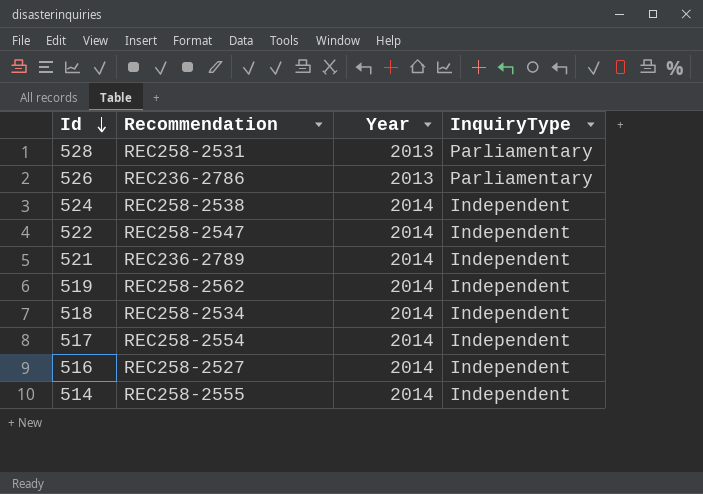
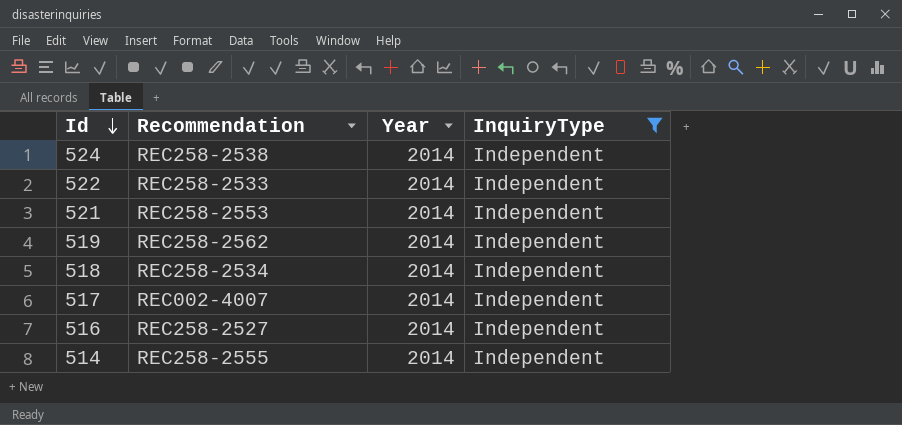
filter: none -> InquiryType = Independent
522 | Recommendation: REC258-2547 -> REC258-2533
521 | Recommendation: REC236-2789 -> REC258-2553
517 | Recommendation: REC258-2554 -> REC002-4007

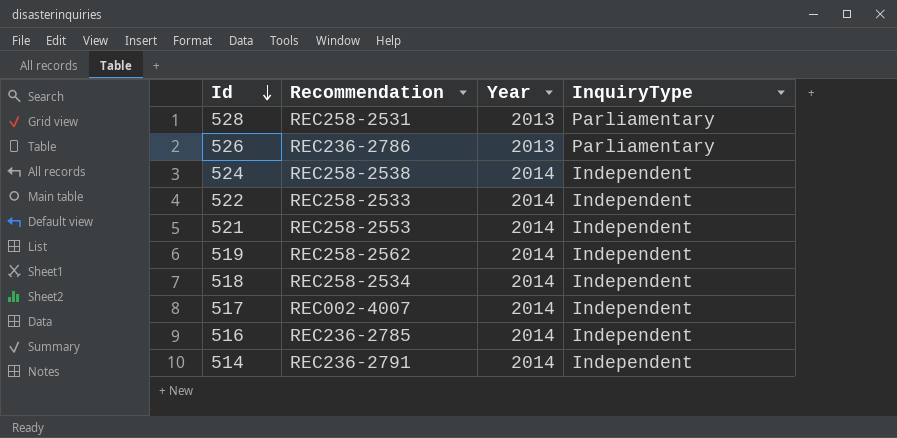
filter: InquiryType = Independent -> none
516 | Recommendation: REC258-2527 -> REC236-2785
514 | Recommendation: REC258-2555 -> REC236-2791

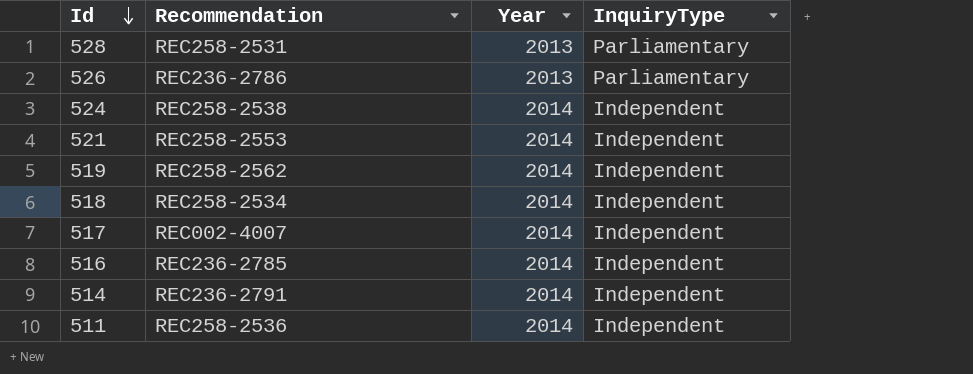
row 522: REC258-2533 | 2014 | Independent -> none
row 511: none -> REC258-2536 | 2014 | Independent

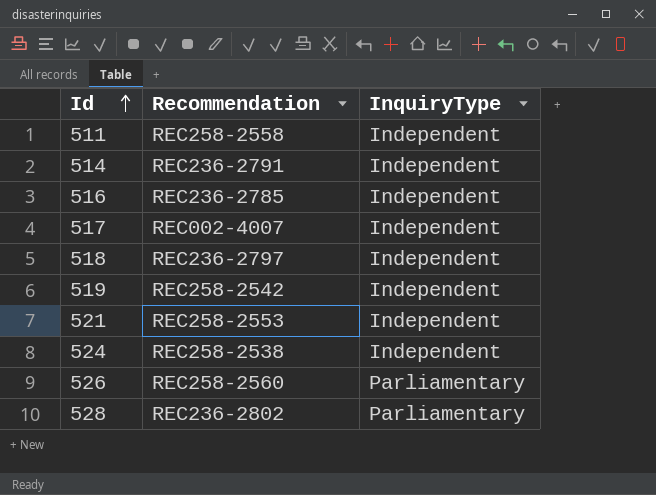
row order: Id descending -> Id ascending
column Year | position: 3 -> none
511 | Recommendation: REC258-2536 -> REC258-2558
518 | Recommendation: REC258-2534 -> REC236-2797
519 | Recommendation: REC258-2562 -> REC258-2542
526 | Recommendation: REC236-2786 -> REC258-2560
528 | Recommendation: REC258-2531 -> REC236-2802

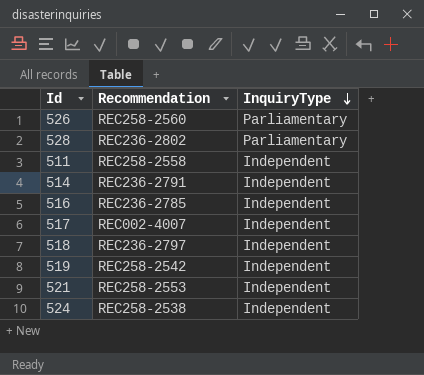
row order: Id ascending -> InquiryType descending

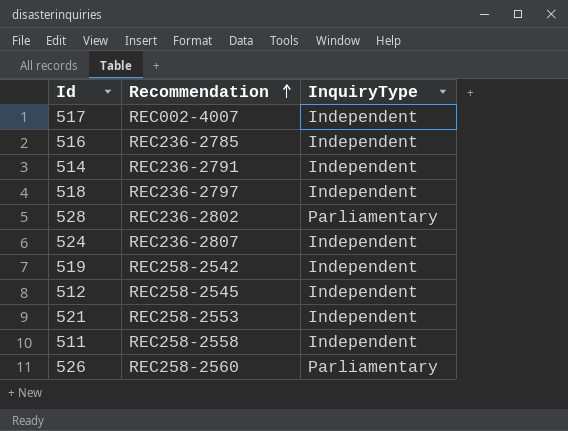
row order: InquiryType descending -> Recommendation ascending
524 | Recommendation: REC258-2538 -> REC236-2807
row 512: none -> REC258-2545 | Independent

